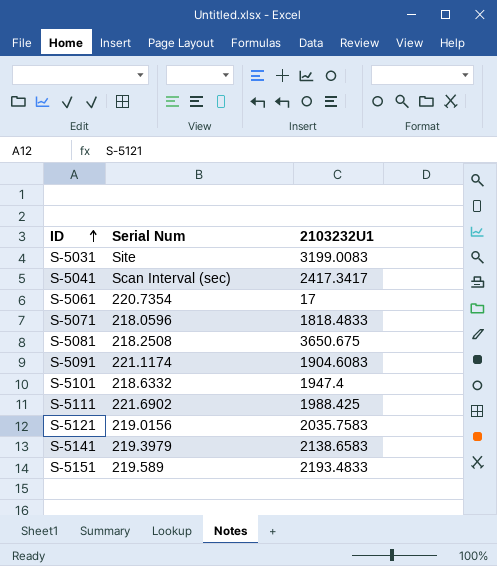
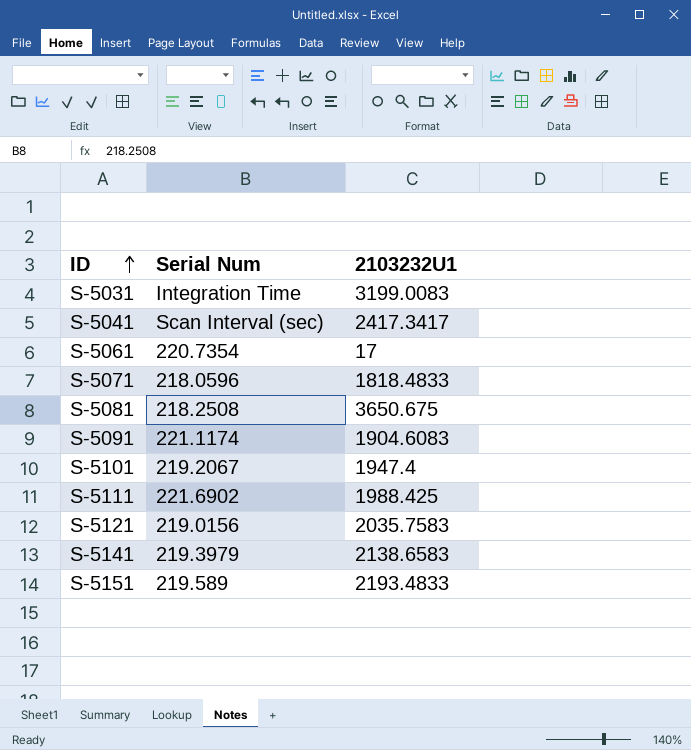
S-5031 | Serial Num: Site -> Integration Time
S-5101 | Serial Num: 218.6332 -> 219.2067

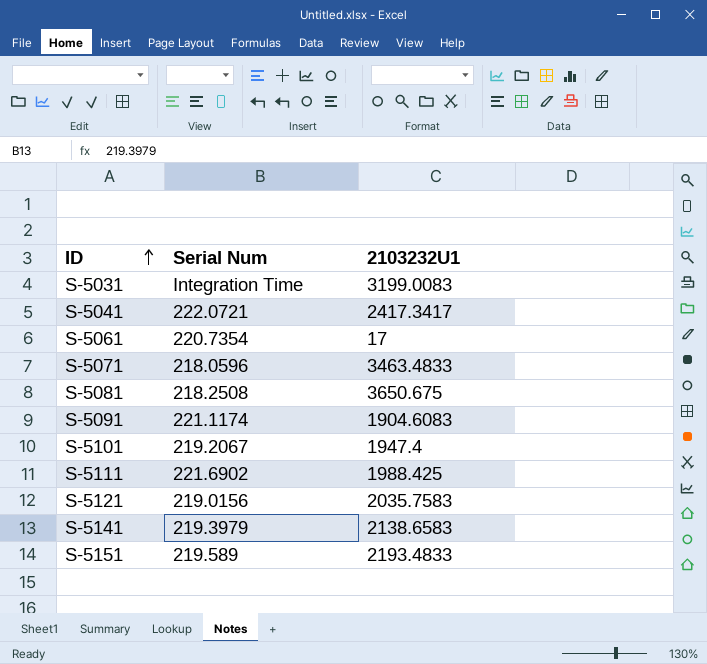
S-5041 | Serial Num: Scan Interval (sec) -> 222.0721
S-5071 | 2103232U1: 1818.4833 -> 3463.4833

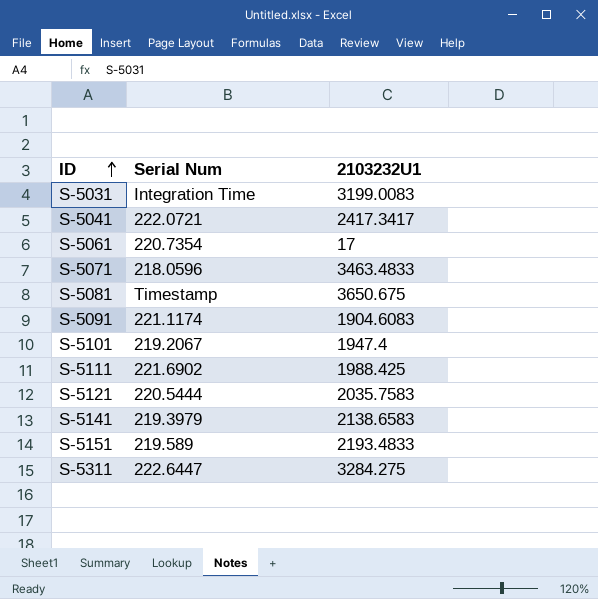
S-5081 | Serial Num: 218.2508 -> Timestamp
S-5121 | Serial Num: 219.0156 -> 220.5444
row S-5311: none -> 222.6447 | 3284.275

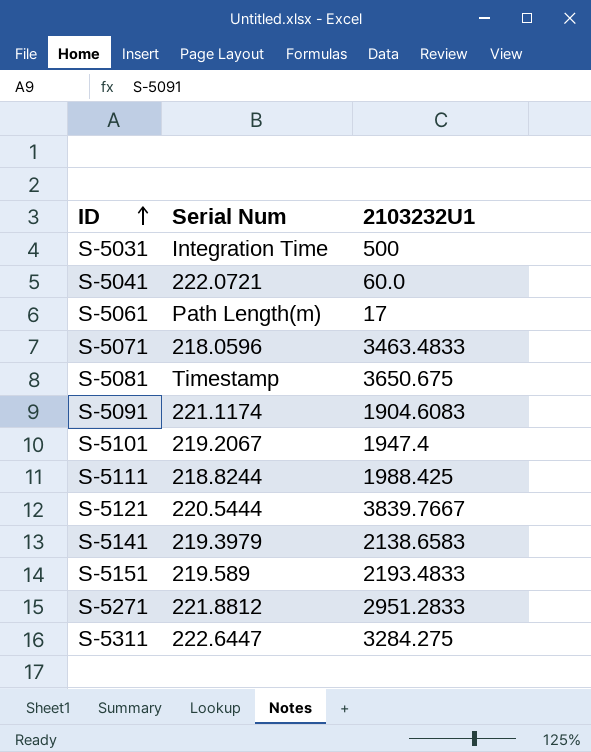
S-5031 | 2103232U1: 3199.0083 -> 500
S-5041 | 2103232U1: 2417.3417 -> 60.0
S-5061 | Serial Num: 220.7354 -> Path Length(m)
S-5111 | Serial Num: 221.6902 -> 218.8244
S-5121 | 2103232U1: 2035.7583 -> 3839.7667
row S-5271: none -> 221.8812 | 2951.2833

